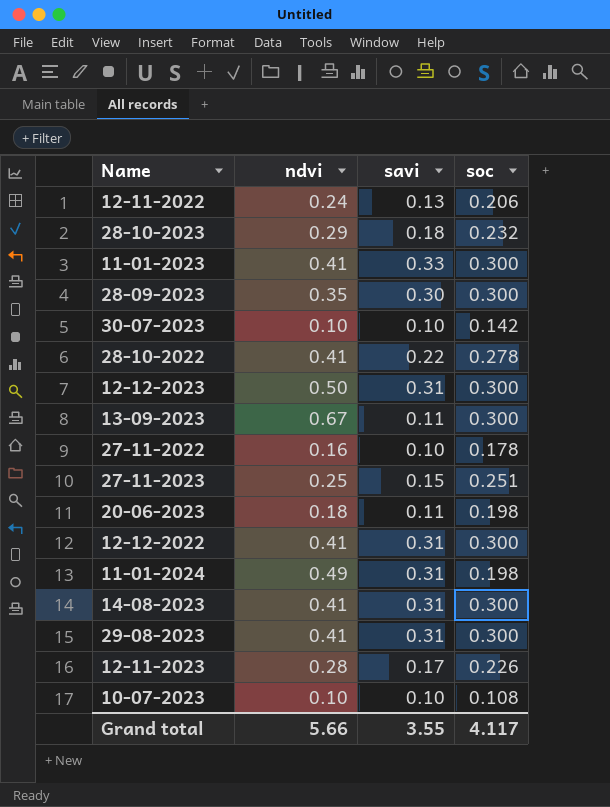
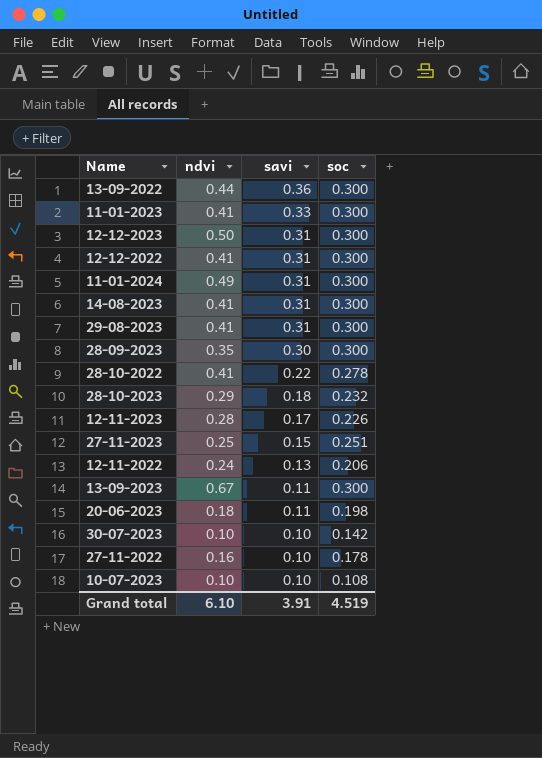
row order: none -> savi descending
row 13-09-2022: none -> 0.44 | 0.36 | 0.300
11-01-2024 | soc: 0.198 -> 0.300
Grand total | ndvi: 5.66 -> 6.10
Grand total | savi: 3.55 -> 3.91
Grand total | soc: 4.117 -> 4.519

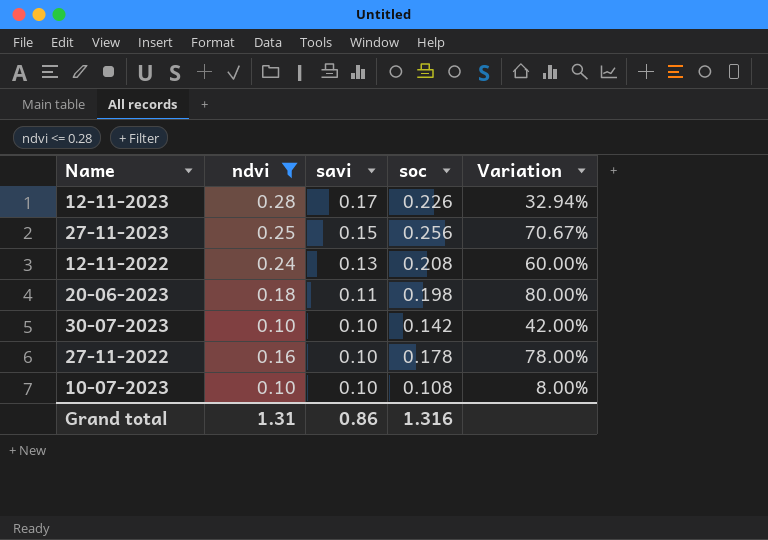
filter: none -> ndvi <= 0.28
column Variation | formula: none -> ([soc] - [savi]) / [savi]
27-11-2023 | soc: 0.251 -> 0.256
12-11-2022 | soc: 0.206 -> 0.208
Grand total | ndvi: 6.10 -> 1.31
Grand total | savi: 3.91 -> 0.86
Grand total | soc: 4.519 -> 1.316

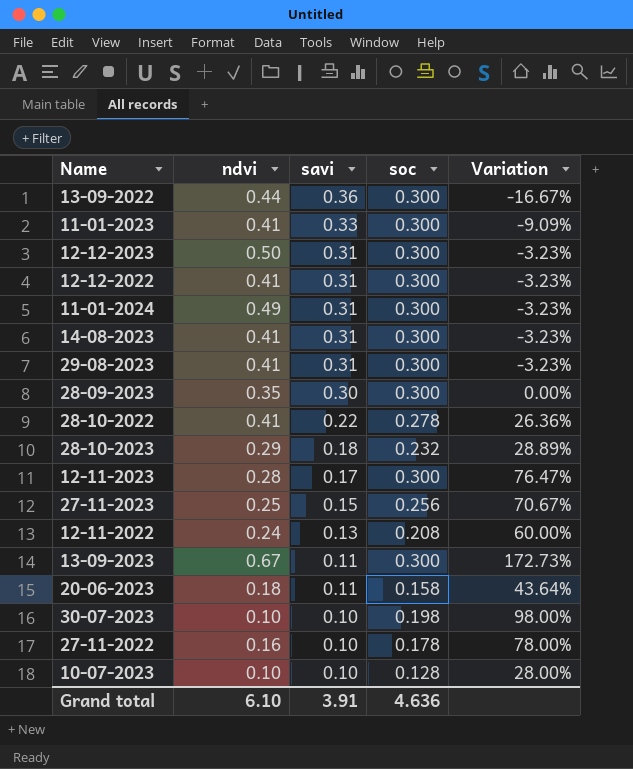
filter: ndvi <= 0.28 -> none
12-11-2023 | soc: 0.226 -> 0.300
12-11-2023 | Variation: 32.94% -> 76.47%
20-06-2023 | soc: 0.198 -> 0.158
20-06-2023 | Variation: 80.00% -> 43.64%
30-07-2023 | soc: 0.142 -> 0.198
30-07-2023 | Variation: 42.00% -> 98.00%
10-07-2023 | soc: 0.108 -> 0.128
10-07-2023 | Variation: 8.00% -> 28.00%
Grand total | ndvi: 1.31 -> 6.10
Grand total | savi: 0.86 -> 3.91
Grand total | soc: 1.316 -> 4.636

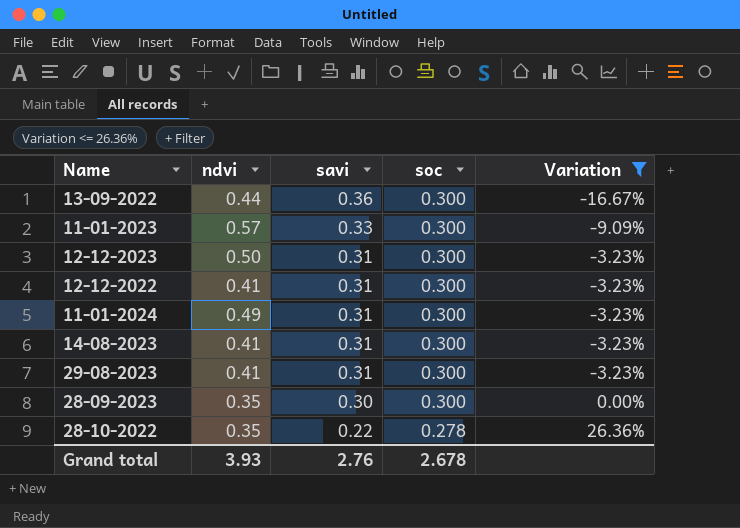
filter: none -> Variation <= 26.36%
11-01-2023 | ndvi: 0.41 -> 0.57
28-10-2022 | ndvi: 0.41 -> 0.35
Grand total | ndvi: 6.10 -> 3.93
Grand total | savi: 3.91 -> 2.76
Grand total | soc: 4.636 -> 2.678

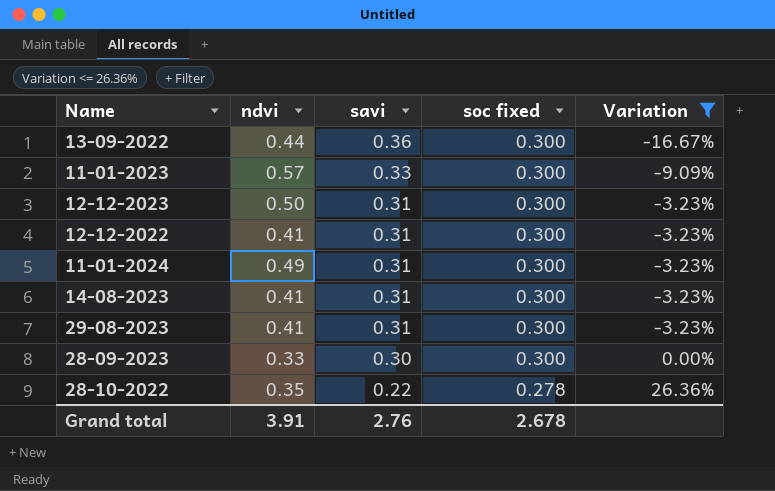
column name: soc -> soc fixed
28-09-2023 | ndvi: 0.35 -> 0.33
Grand total | ndvi: 3.93 -> 3.91

